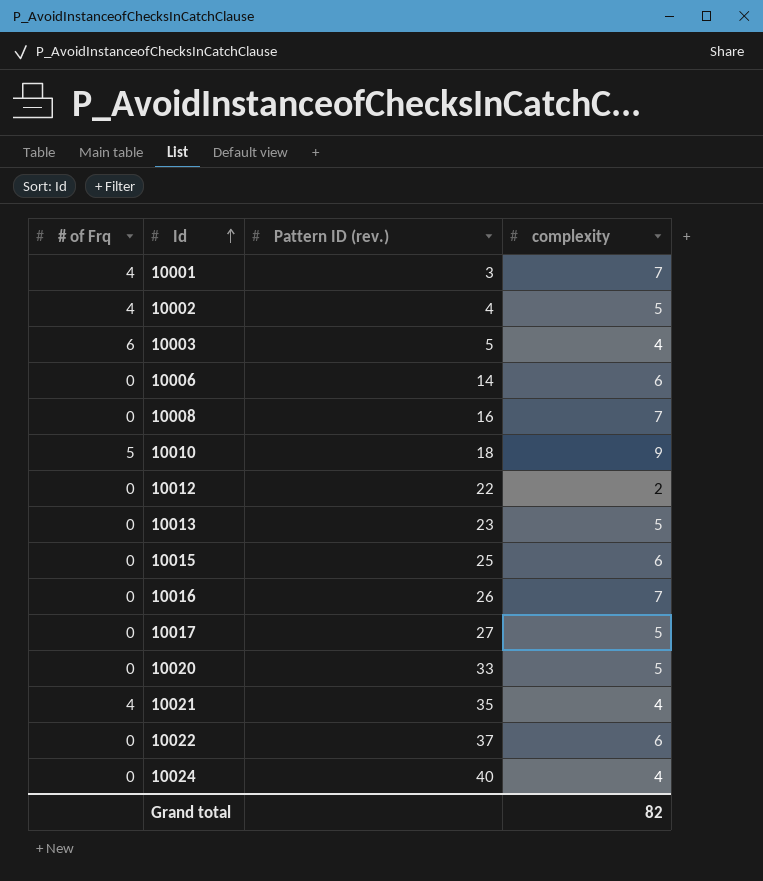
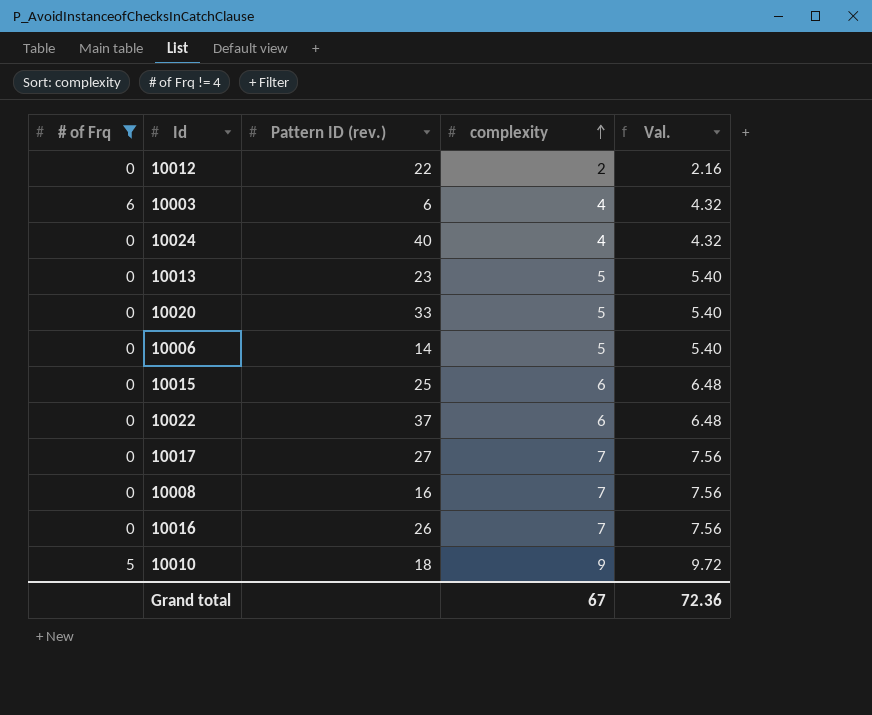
filter: none -> # of Frq != 4
row order: Id ascending -> complexity ascending
column Val. | formula: none -> [complexity] * 1.08
10003 | Pattern ID (rev.): 5 -> 6
10006 | complexity: 6 -> 5
10017 | complexity: 5 -> 7
Grand total | complexity: 82 -> 67

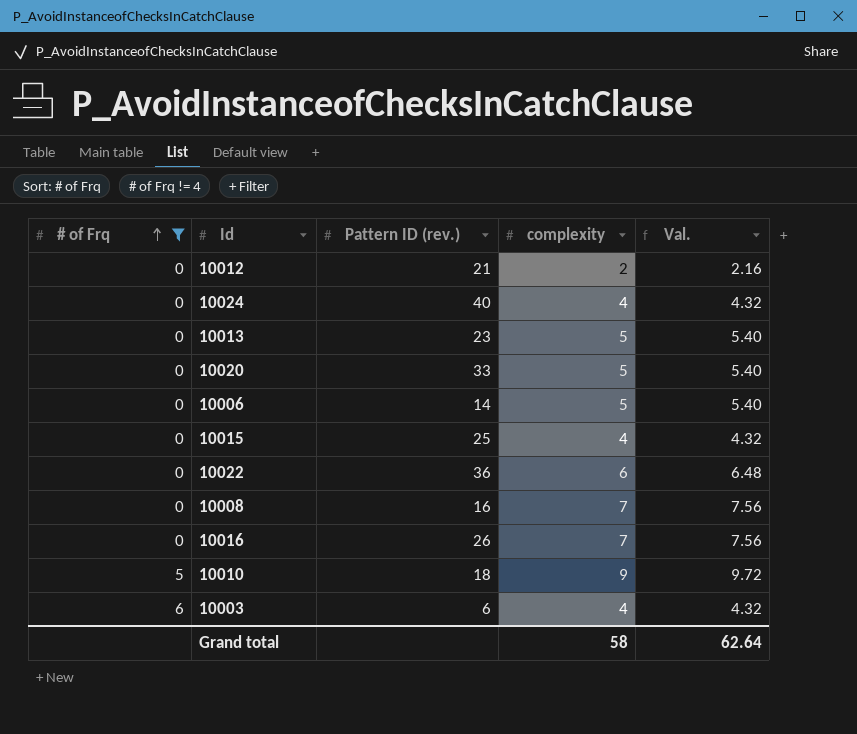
row order: complexity ascending -> # of Frq ascending
row 10017: 0 | 27 | 7 | 7.56 -> none
10012 | Pattern ID (rev.): 22 -> 21
10015 | complexity: 6 -> 4
10015 | Val.: 6.48 -> 4.32
10022 | Pattern ID (rev.): 37 -> 36
Grand total | complexity: 67 -> 58
Grand total | Val.: 72.36 -> 62.64

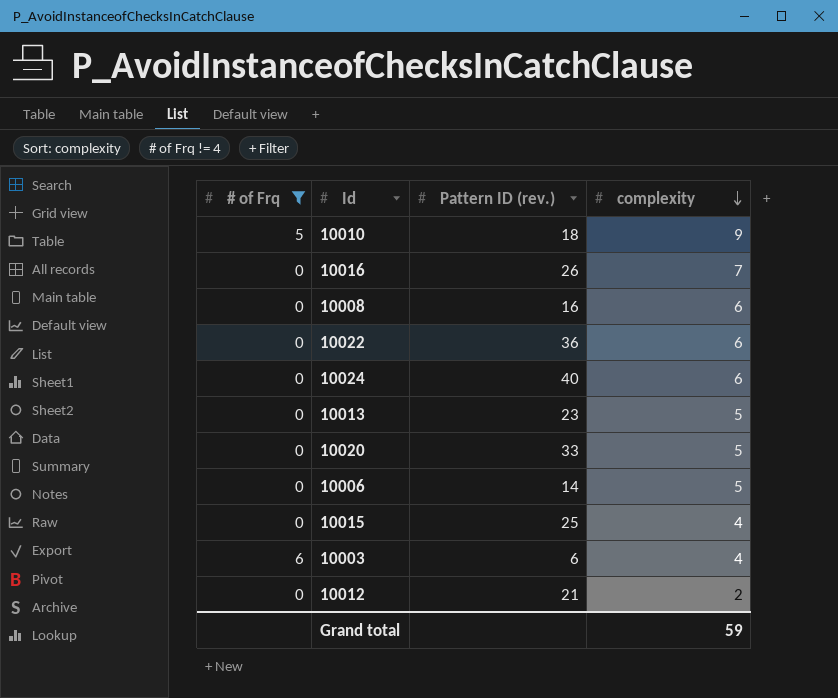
row order: # of Frq ascending -> complexity descending
column Val. | formula: [complexity] * 1.08 -> none
10008 | complexity: 7 -> 6
10024 | complexity: 4 -> 6
Grand total | complexity: 58 -> 59

